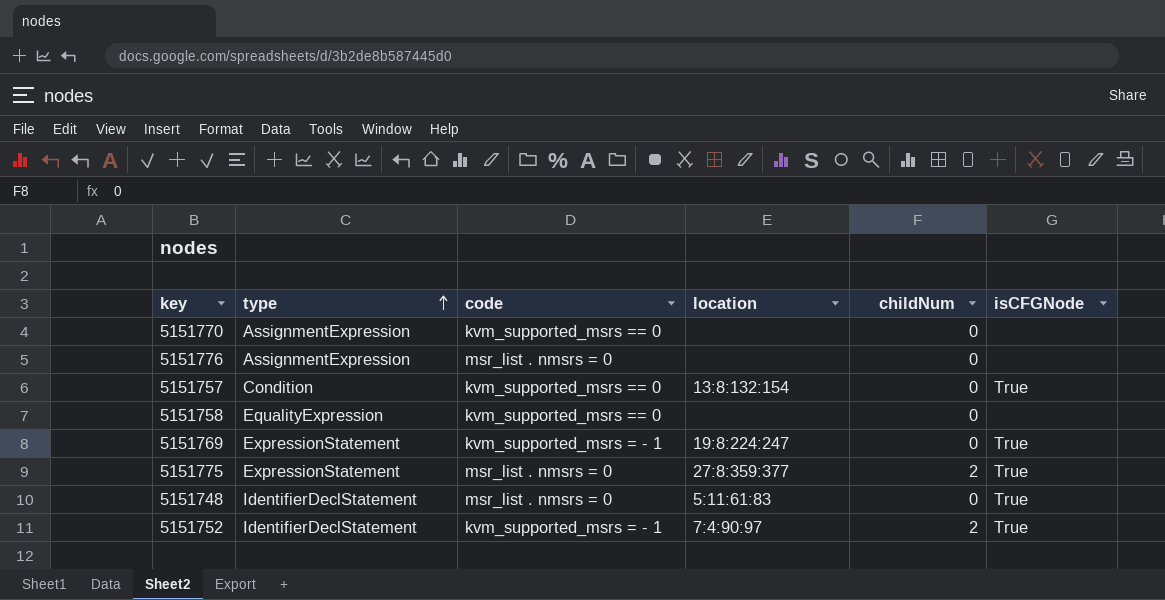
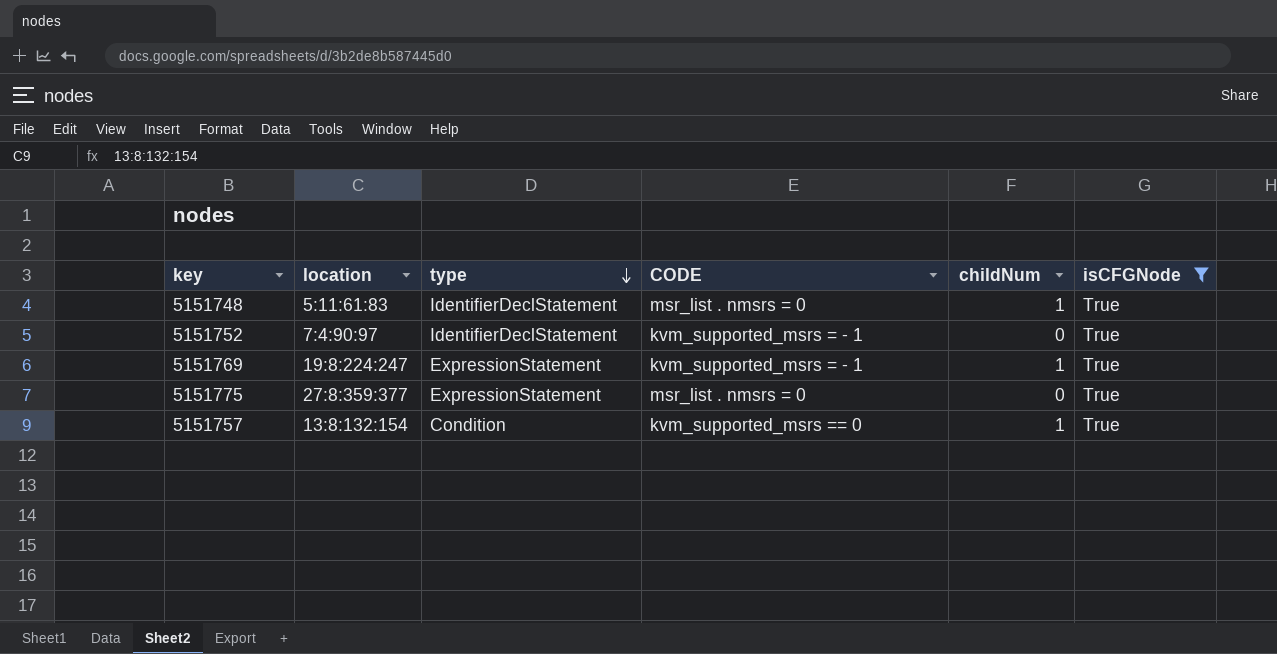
filter: none -> isCFGNode = True
row order: type ascending -> type descending
column location | position: 4 -> 2
column name: code -> CODE
5151748 | childNum: 0 -> 1
5151752 | childNum: 2 -> 0
5151769 | childNum: 0 -> 1
5151775 | childNum: 2 -> 0
5151757 | childNum: 0 -> 1

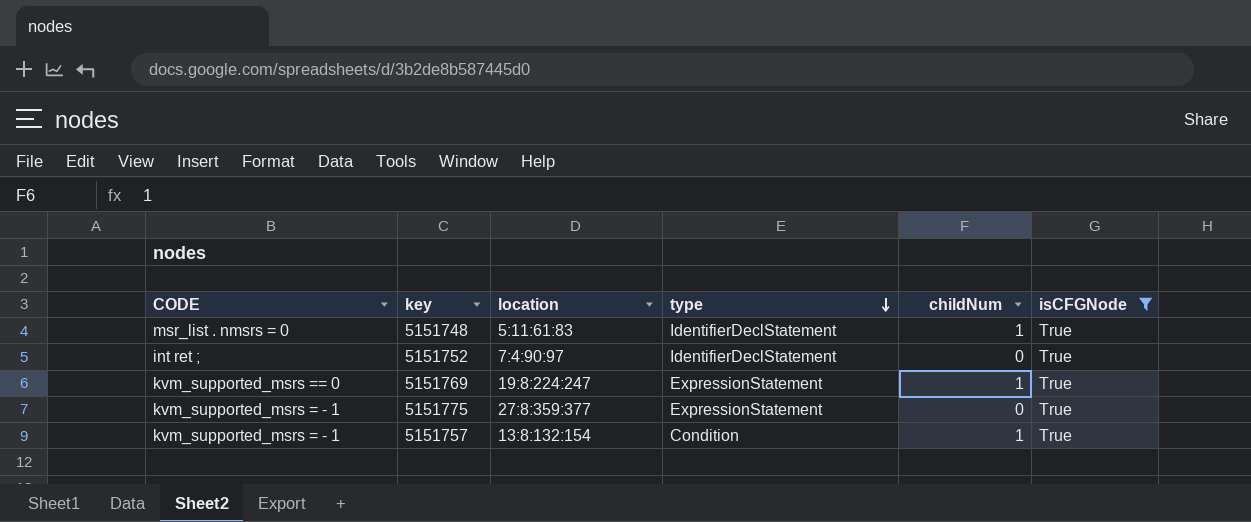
column CODE | position: 4 -> 1
5151752 | CODE: kvm_supported_msrs = - 1 -> int ret ;
5151769 | CODE: kvm_supported_msrs = - 1 -> kvm_supported_msrs == 0
5151775 | CODE: msr_list . nmsrs = 0 -> kvm_supported_msrs = - 1
5151757 | CODE: kvm_supported_msrs == 0 -> kvm_supported_msrs = - 1

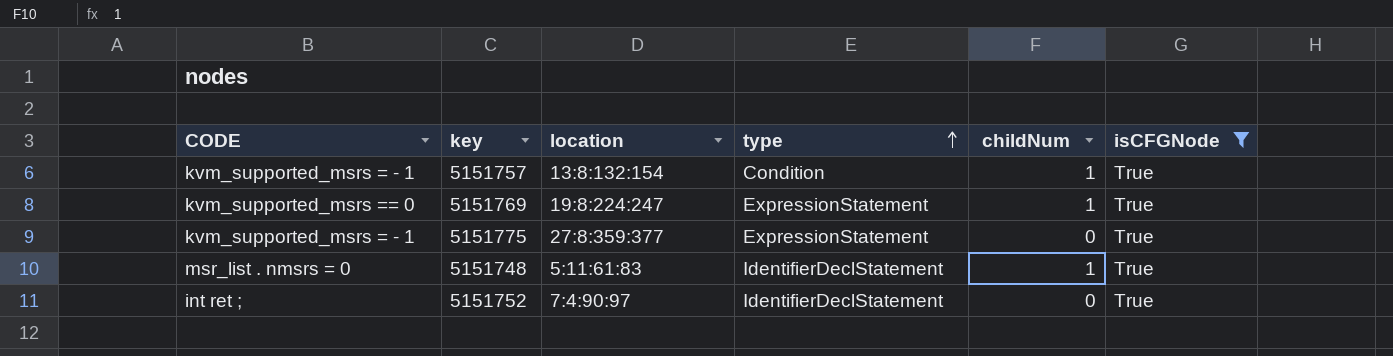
row order: type descending -> type ascending

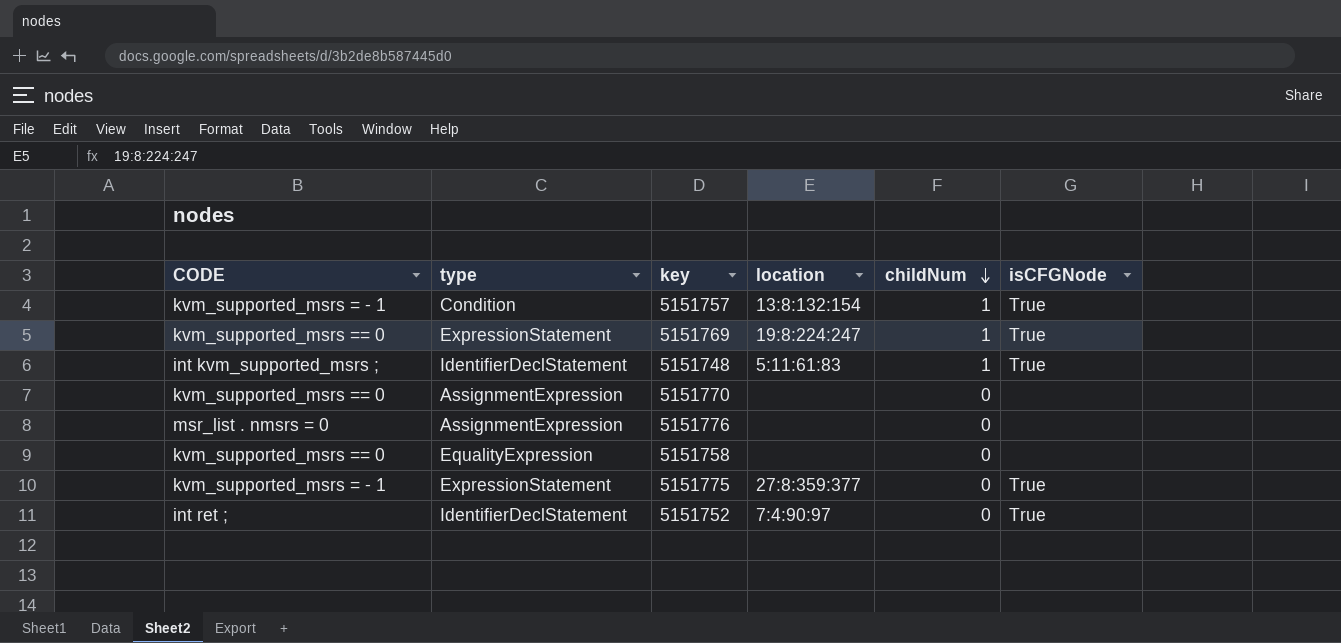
filter: isCFGNode = True -> none
row order: type ascending -> childNum descending
column type | position: 4 -> 2
5151748 | CODE: msr_list . nmsrs = 0 -> int kvm_supported_msrs ;

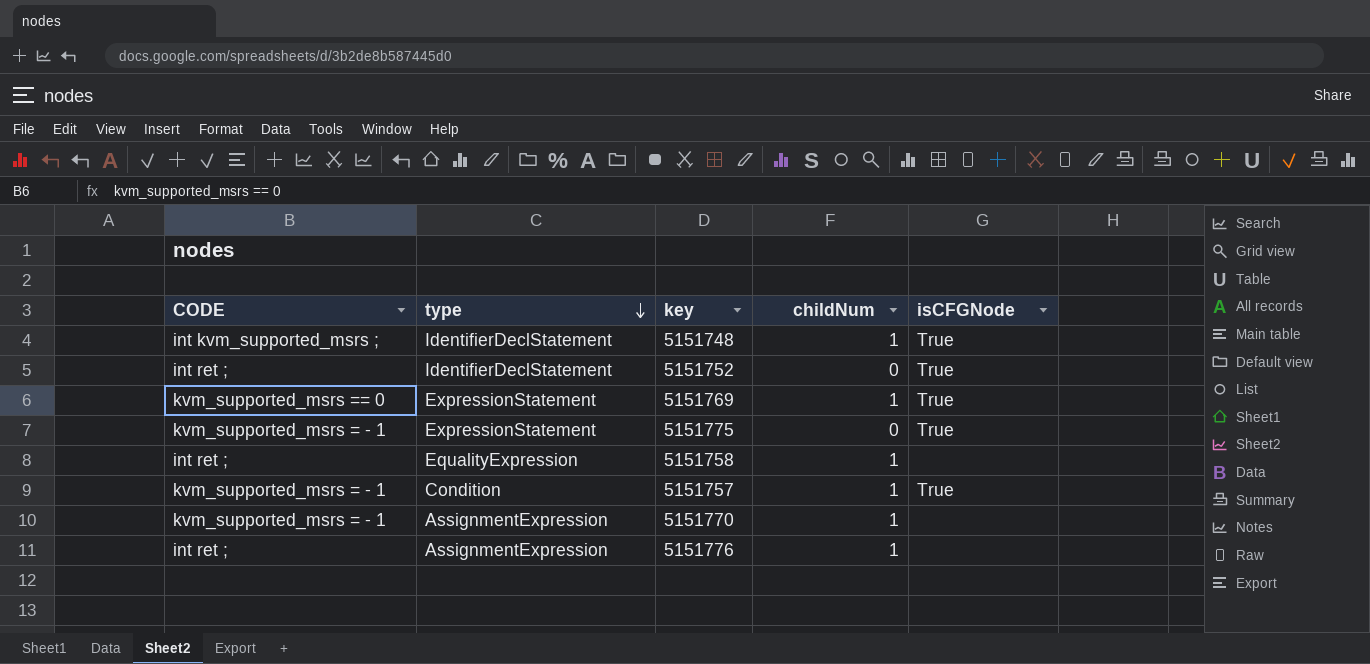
row order: childNum descending -> type descending
column location | position: 4 -> none
5151758 | CODE: kvm_supported_msrs == 0 -> int ret ;
5151758 | childNum: 0 -> 1
5151770 | CODE: kvm_supported_msrs == 0 -> kvm_supported_msrs = - 1
5151770 | childNum: 0 -> 1
5151776 | CODE: msr_list . nmsrs = 0 -> int ret ;
5151776 | childNum: 0 -> 1

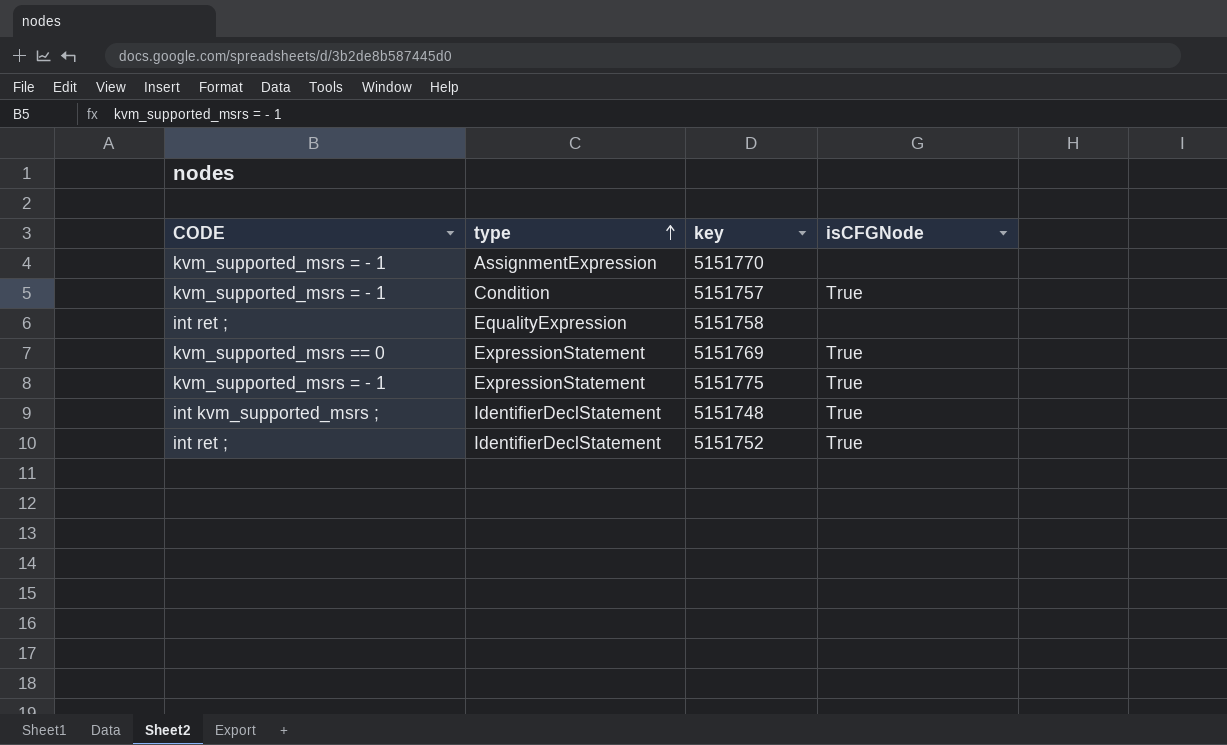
row order: type descending -> type ascending
column childNum | position: 4 -> none
row 5151776: int ret ; | AssignmentExpression | 1 | none -> none

